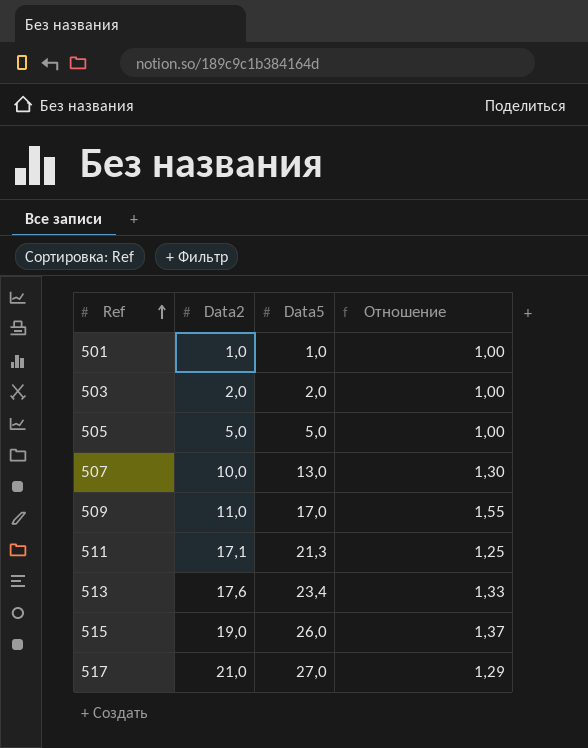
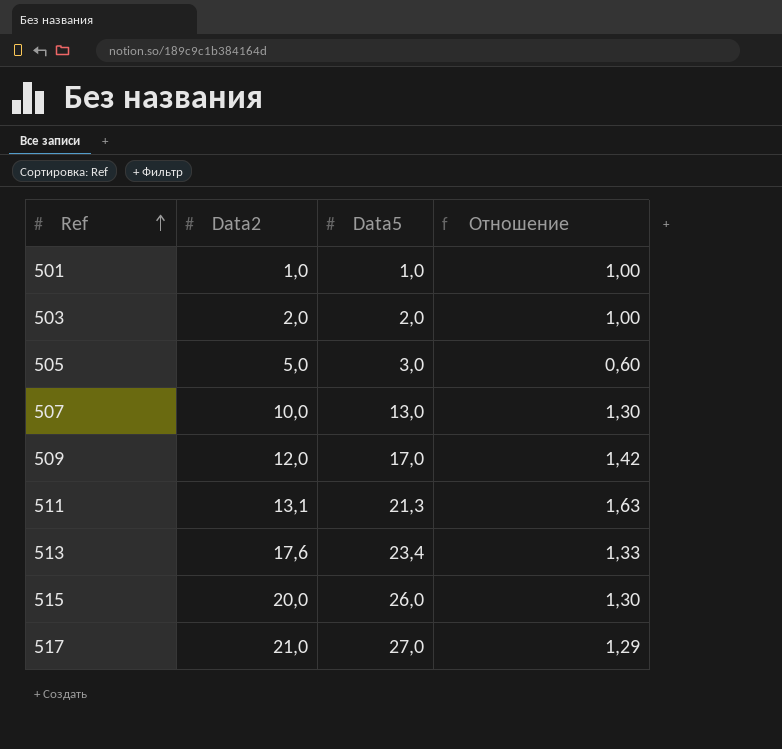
505 | Data5: 5,0 -> 3,0
505 | Отношение: 1,00 -> 0,60
509 | Data2: 11,0 -> 12,0
509 | Отношение: 1,55 -> 1,42
511 | Data2: 17,1 -> 13,1
511 | Отношение: 1,25 -> 1,63
515 | Data2: 19,0 -> 20,0
515 | Отношение: 1,37 -> 1,30

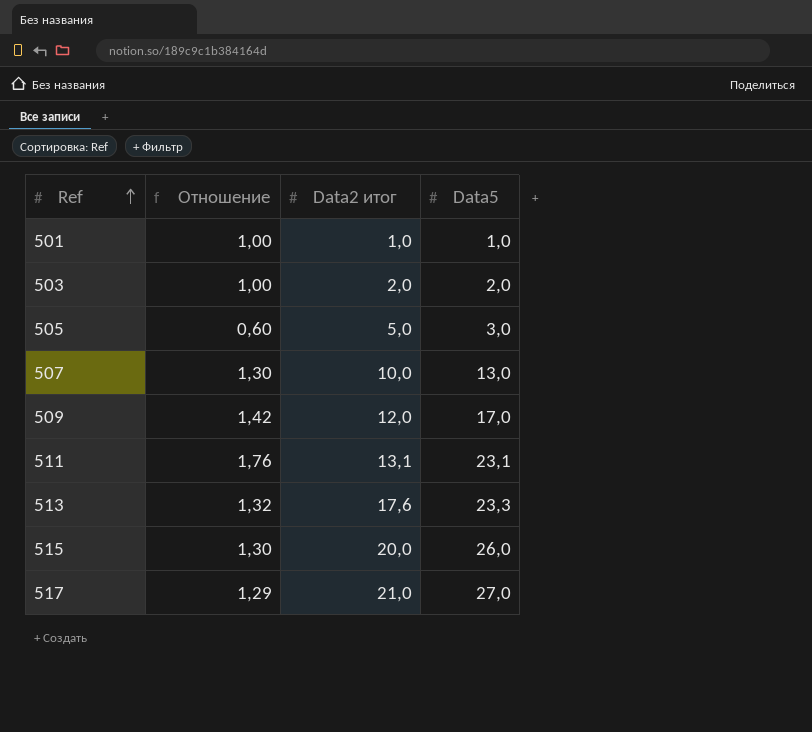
column Отношение | position: 4 -> 2
column name: Data2 -> Data2 итог
511 | Отношение: 1,63 -> 1,76
511 | Data5: 21,3 -> 23,1
513 | Отношение: 1,33 -> 1,32
513 | Data5: 23,4 -> 23,3

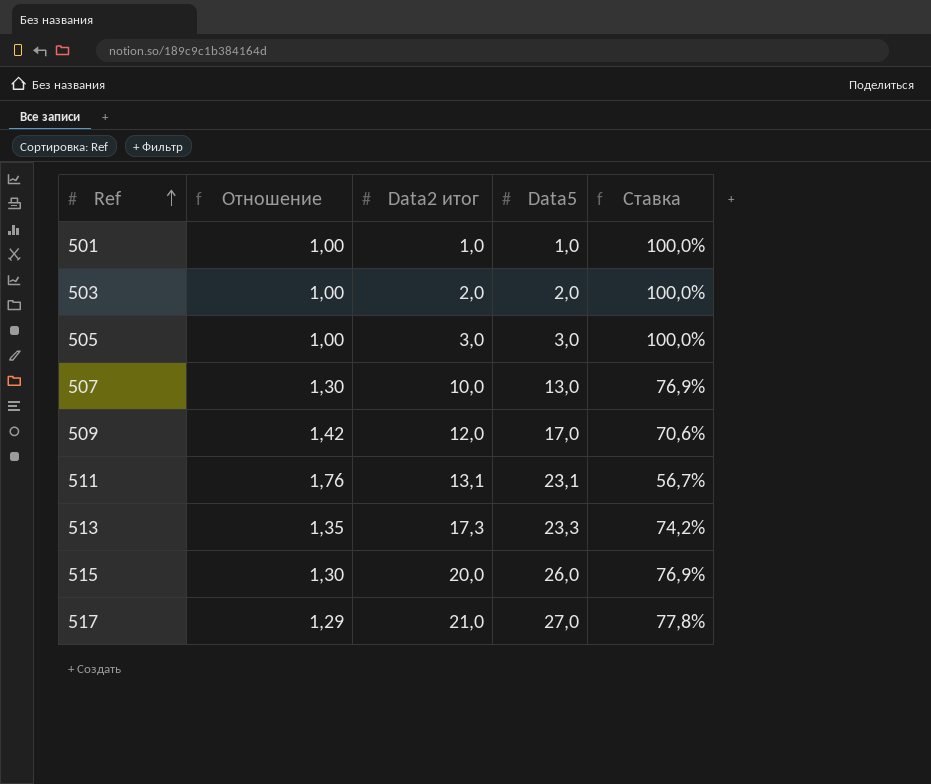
column Ставка | formula: none -> [Data2 итог] / [Data5]
505 | Отношение: 0,60 -> 1,00
505 | Data2 итог: 5,0 -> 3,0
513 | Отношение: 1,32 -> 1,35
513 | Data2 итог: 17,6 -> 17,3

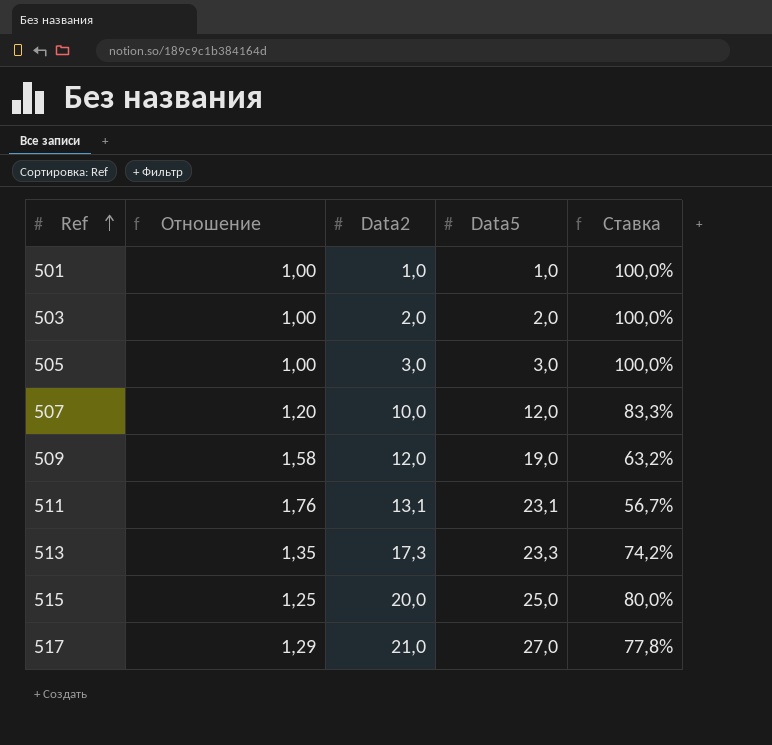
column name: Data2 итог -> Data2
507 | Отношение: 1,30 -> 1,20
507 | Data5: 13,0 -> 12,0
507 | Ставка: 76,9% -> 83,3%
509 | Отношение: 1,42 -> 1,58
509 | Data5: 17,0 -> 19,0
509 | Ставка: 70,6% -> 63,2%
515 | Отношение: 1,30 -> 1,25
515 | Data5: 26,0 -> 25,0
515 | Ставка: 76,9% -> 80,0%

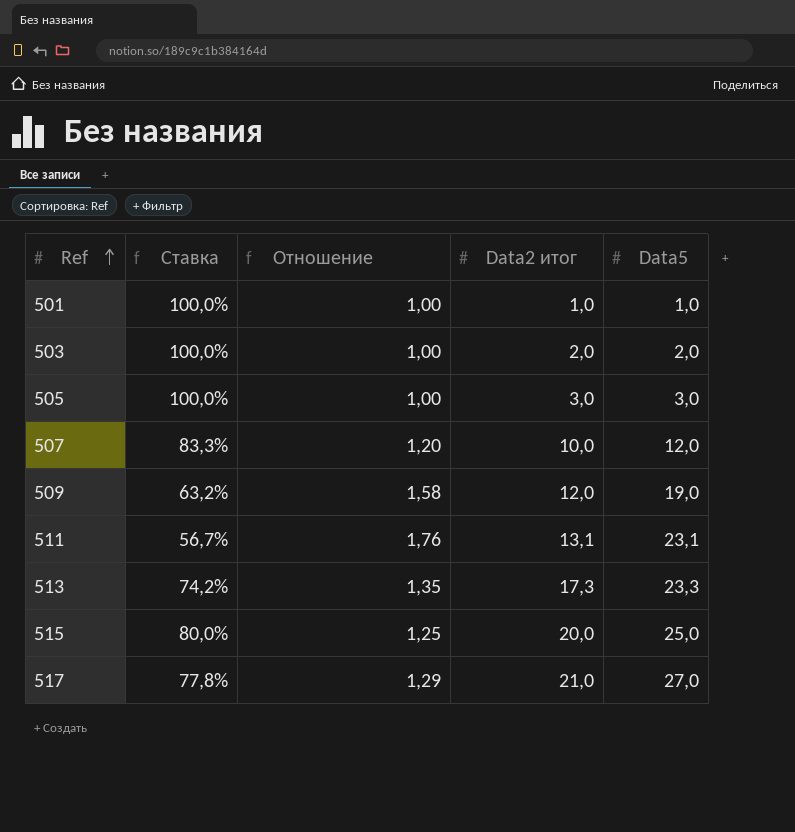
column Ставка | position: 5 -> 2
column name: Data2 -> Data2 итог

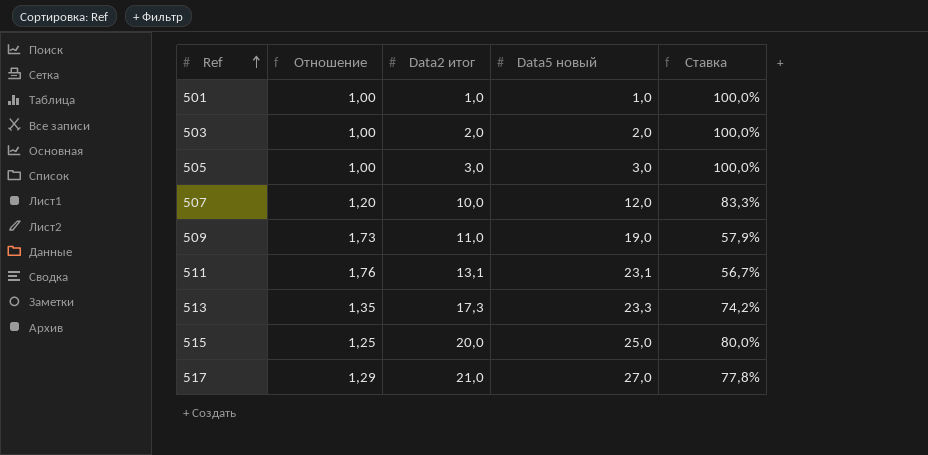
column name: Data5 -> Data5 новый
column Ставка | position: 2 -> 5
509 | Отношение: 1,58 -> 1,73
509 | Data2 итог: 12,0 -> 11,0
509 | Ставка: 63,2% -> 57,9%

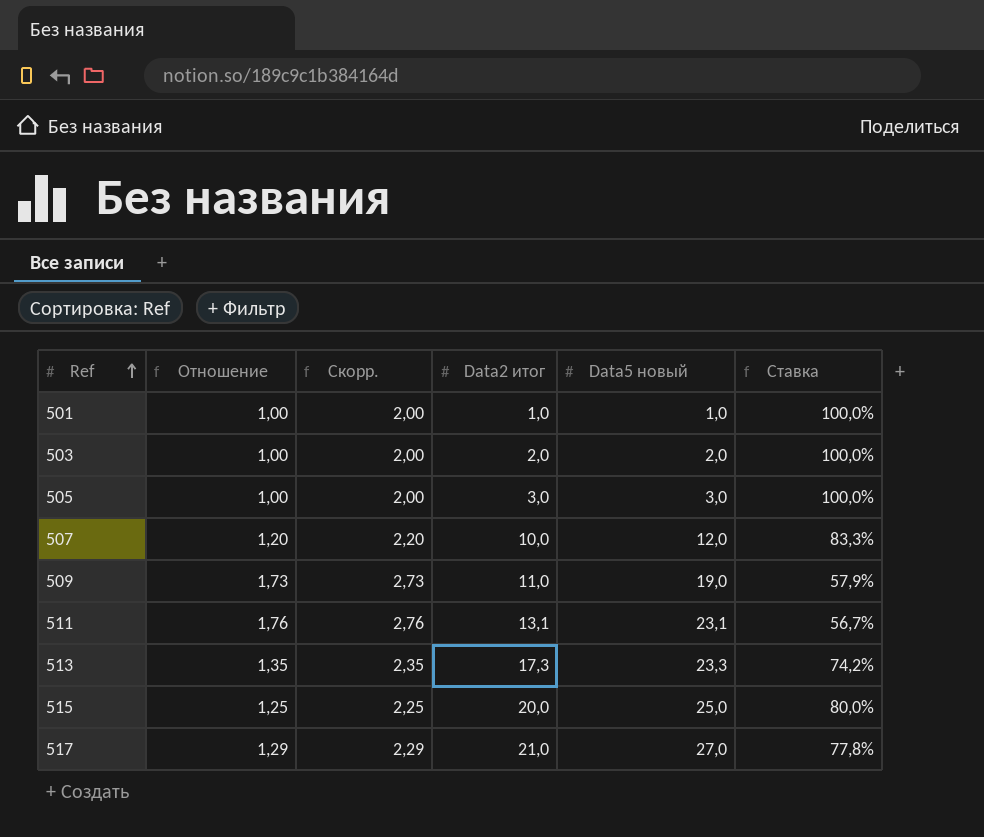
column Скорр. | formula: none -> [Отношение] + 1

